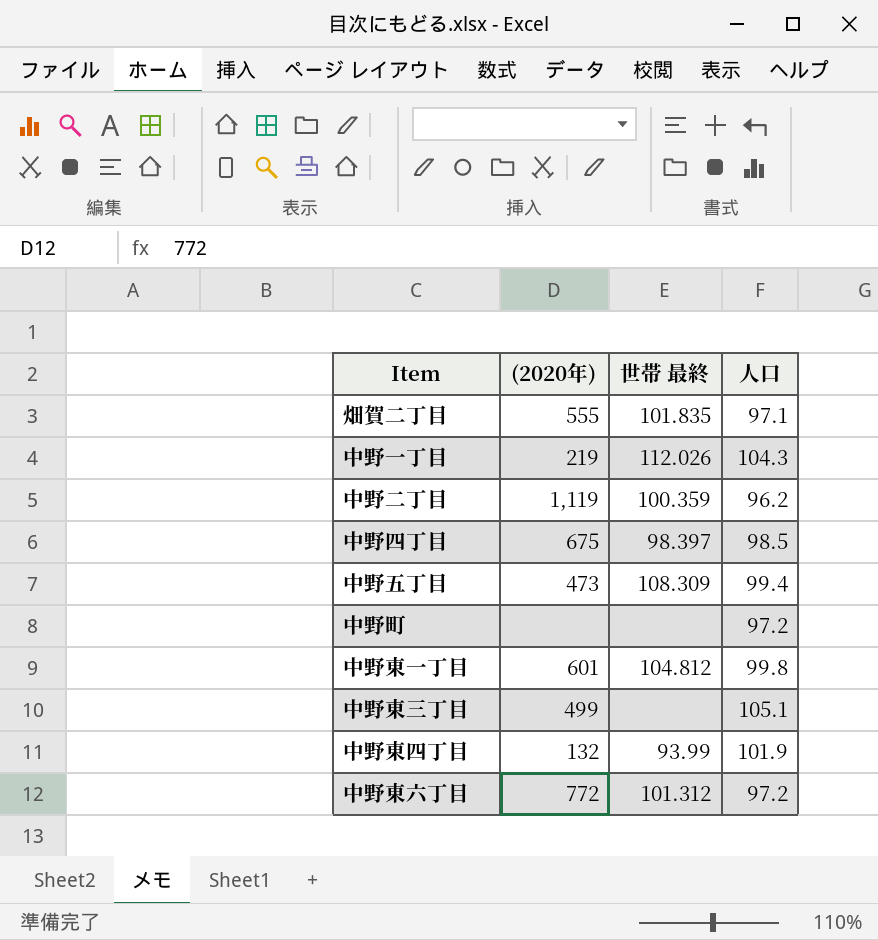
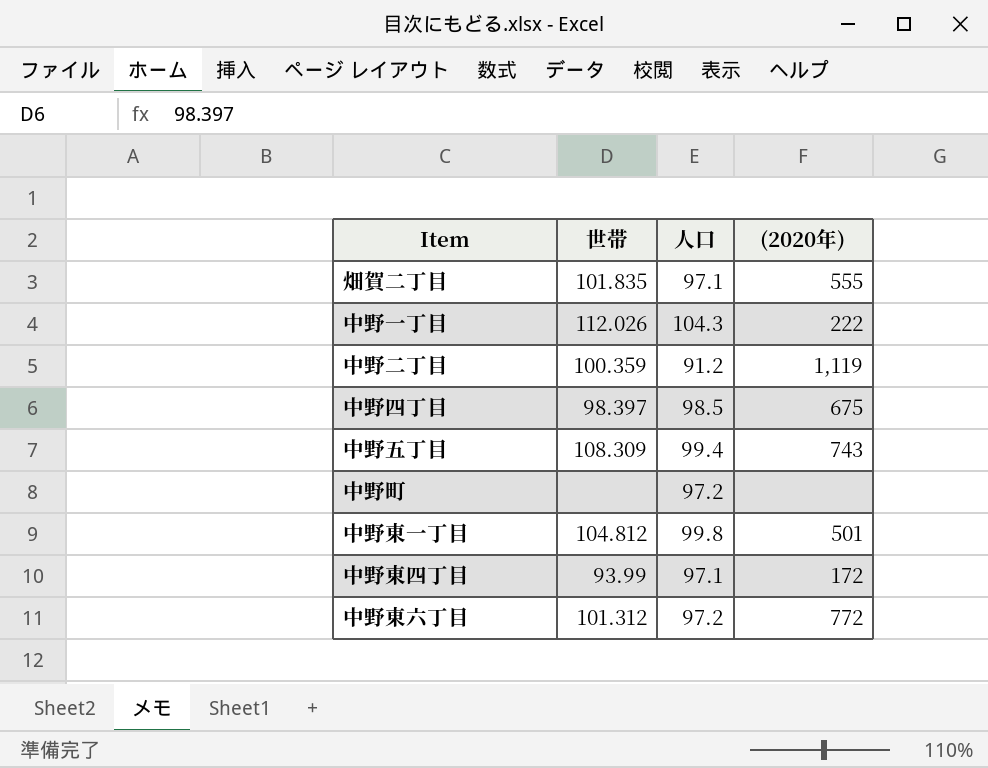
column name: 世帯 最終 -> 世帯
column (2020年) | position: 2 -> 4
row 中野東三丁目: 499 | none | 105.1 -> none
中野一丁目 | (2020年): 219 -> 222
中野二丁目 | 人口: 96.2 -> 91.2
中野五丁目 | (2020年): 473 -> 743
中野東一丁目 | (2020年): 601 -> 501
中野東四丁目 | 人口: 101.9 -> 97.1
中野東四丁目 | (2020年): 132 -> 172

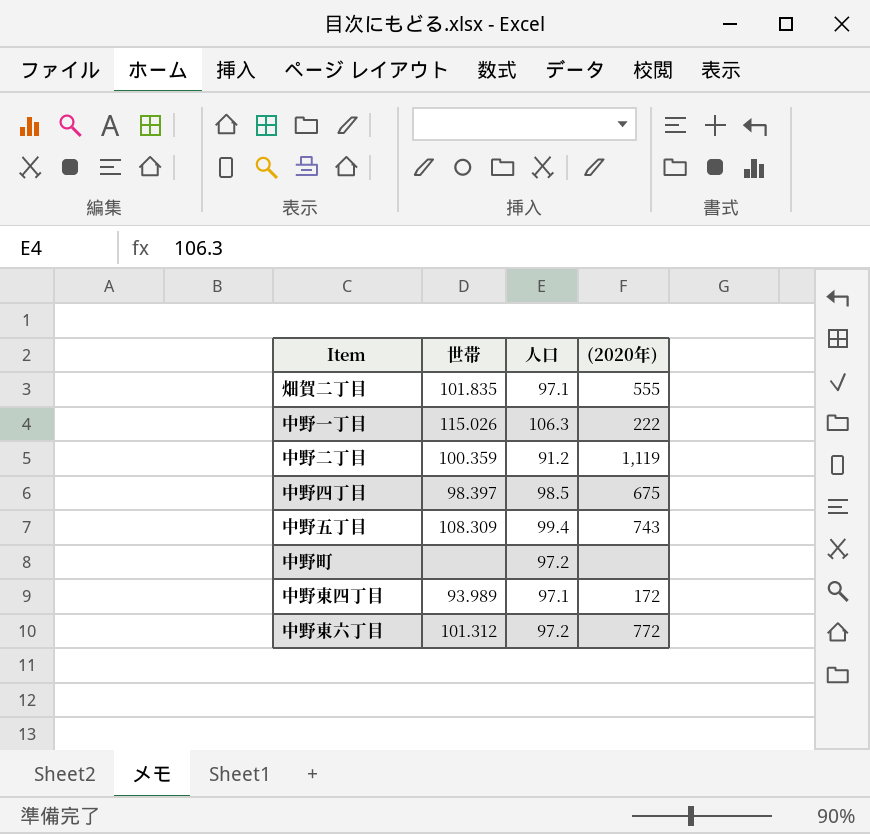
row 中野東一丁目: 104.812 | 99.8 | 501 -> none
中野一丁目 | 世帯: 112.026 -> 115.026
中野一丁目 | 人口: 104.3 -> 106.3
中野東四丁目 | 世帯: 93.99 -> 93.989

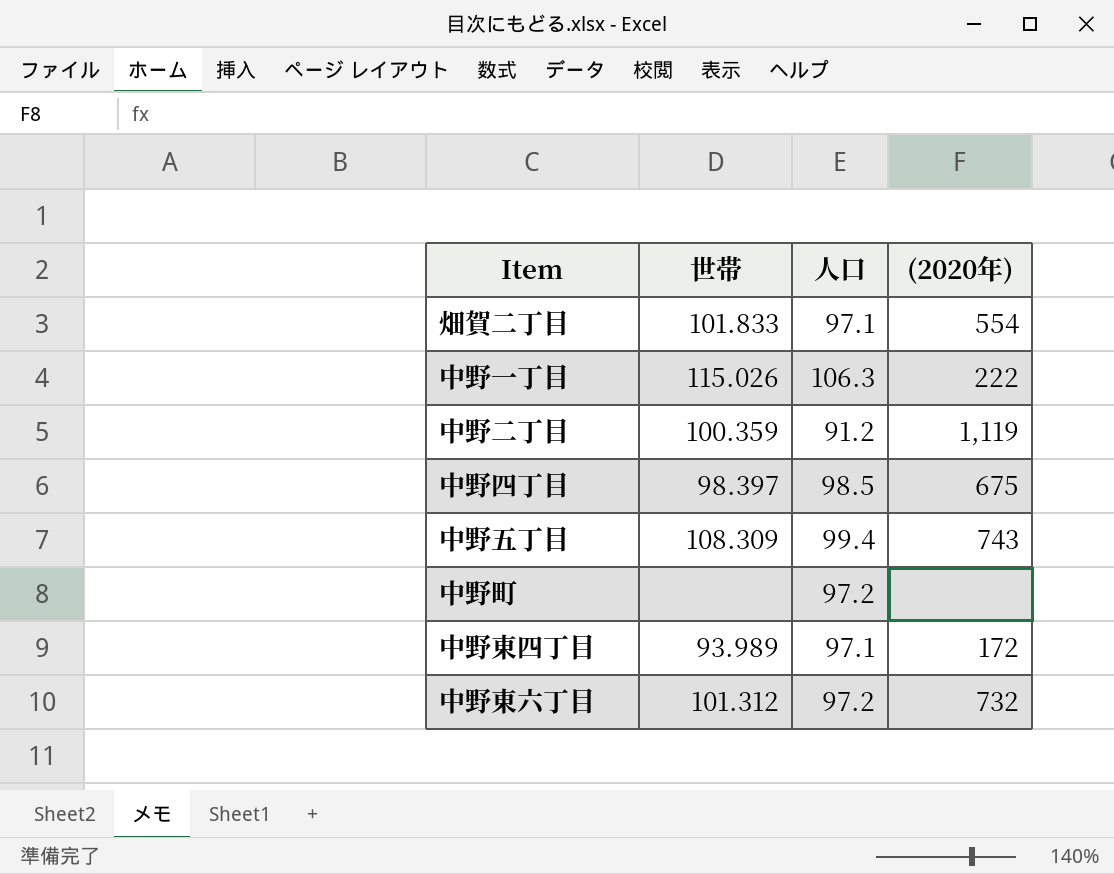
畑賀二丁目 | 世帯: 101.835 -> 101.833
畑賀二丁目 | (2020年): 555 -> 554
中野東六丁目 | (2020年): 772 -> 732

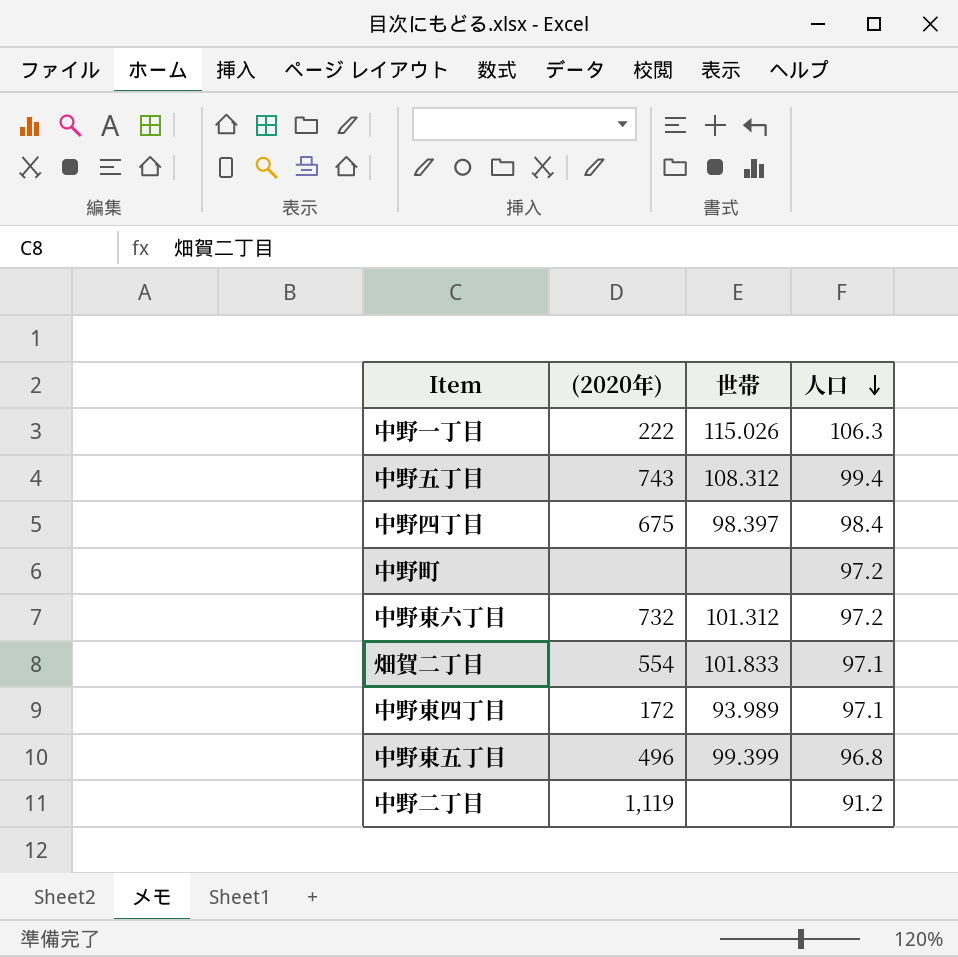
row order: none -> 人口 descending
column (2020年) | position: 4 -> 2
中野五丁目 | 世帯: 108.309 -> 108.312
中野四丁目 | 人口: 98.5 -> 98.4
row 中野東五丁目: none -> 496 | 99.399 | 96.8
中野二丁目 | 世帯: 100.359 -> none

